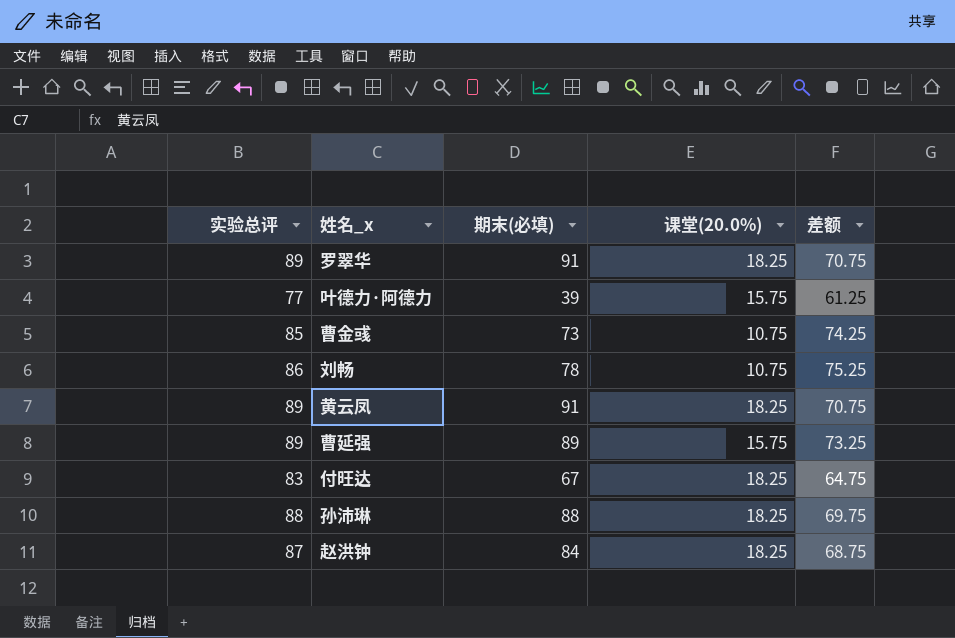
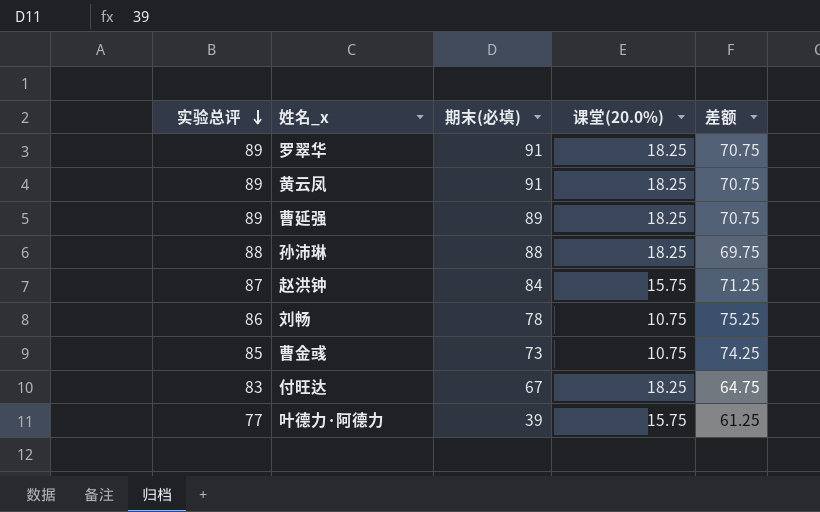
row order: none -> 实验总评 descending
曹延强 | 课堂(20.0%): 15.75 -> 18.25
曹延强 | 差额: 73.25 -> 70.75
赵洪钟 | 课堂(20.0%): 18.25 -> 15.75
赵洪钟 | 差额: 68.75 -> 71.25

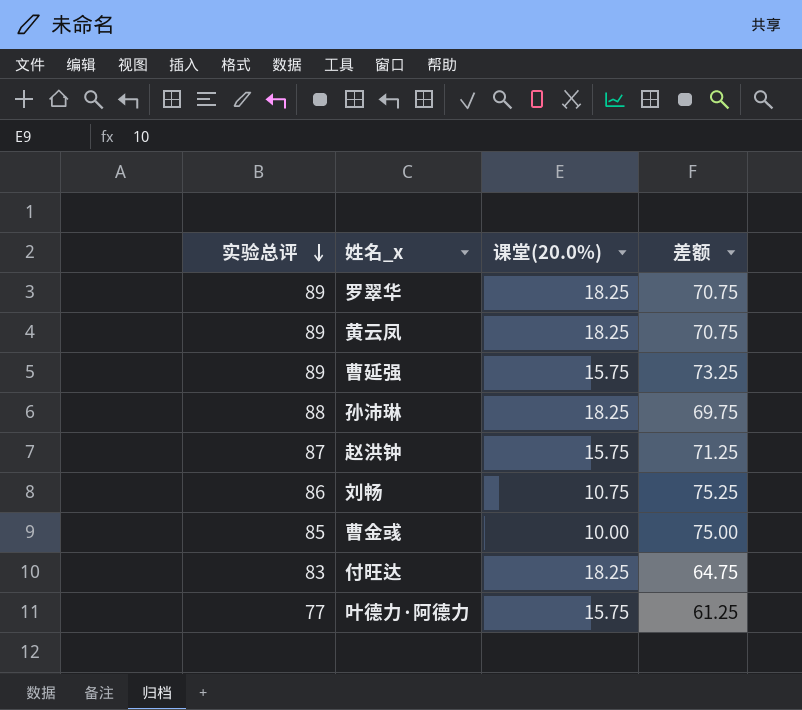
column 期末(必填) | position: 3 -> none
曹延强 | 课堂(20.0%): 18.25 -> 15.75
曹延强 | 差额: 70.75 -> 73.25
曹金彧 | 课堂(20.0%): 10.75 -> 10.00
曹金彧 | 差额: 74.25 -> 75.00

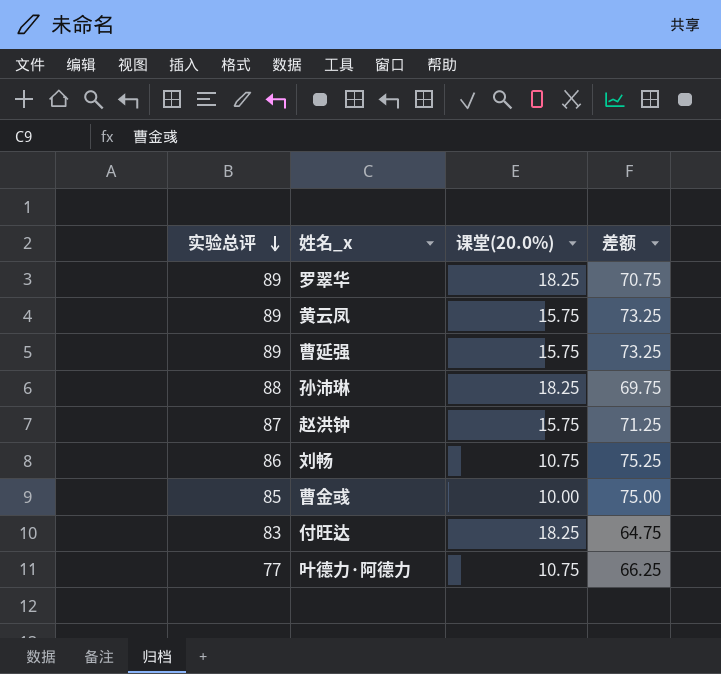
黄云凤 | 课堂(20.0%): 18.25 -> 15.75
黄云凤 | 差额: 70.75 -> 73.25
叶德力·阿德力 | 课堂(20.0%): 15.75 -> 10.75
叶德力·阿德力 | 差额: 61.25 -> 66.25

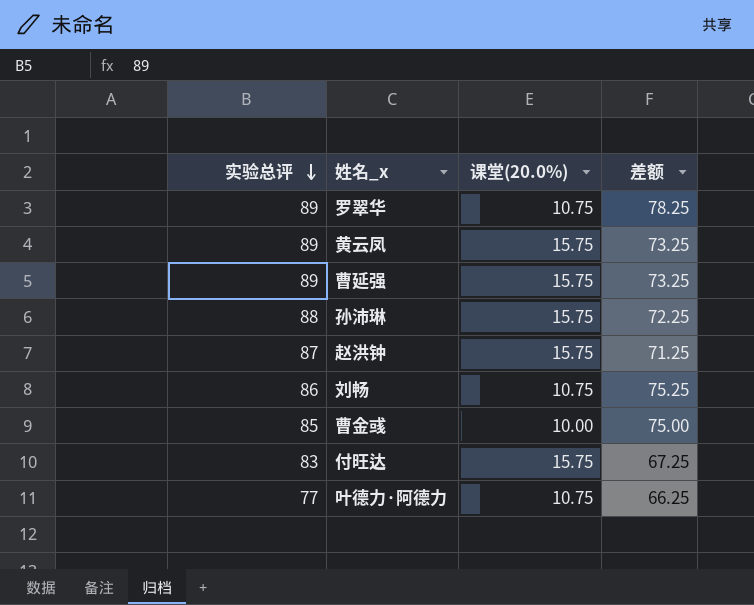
罗翠华 | 课堂(20.0%): 18.25 -> 10.75
罗翠华 | 差额: 70.75 -> 78.25
孙沛琳 | 课堂(20.0%): 18.25 -> 15.75
孙沛琳 | 差额: 69.75 -> 72.25
付旺达 | 课堂(20.0%): 18.25 -> 15.75
付旺达 | 差额: 64.75 -> 67.25

